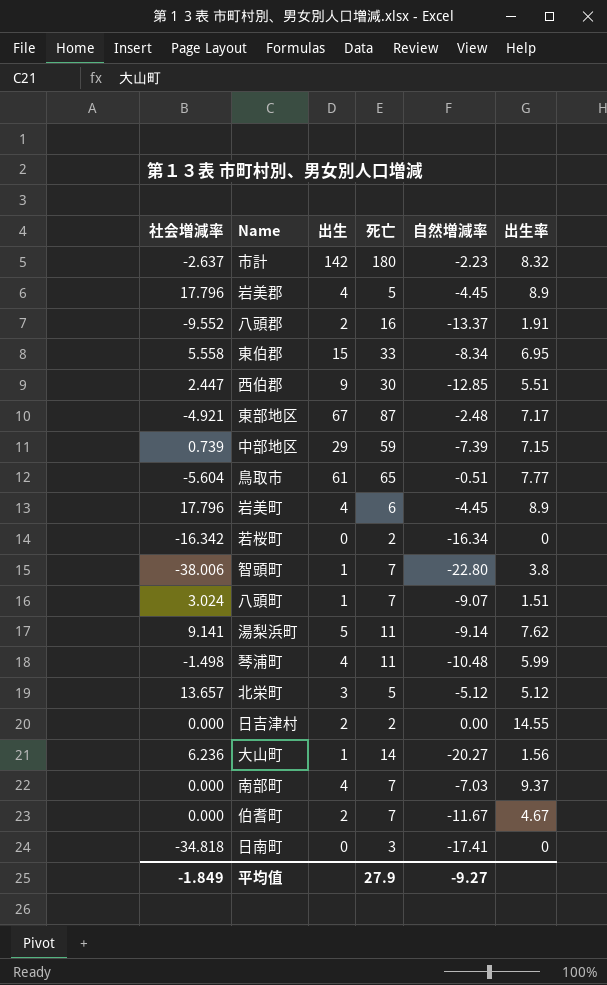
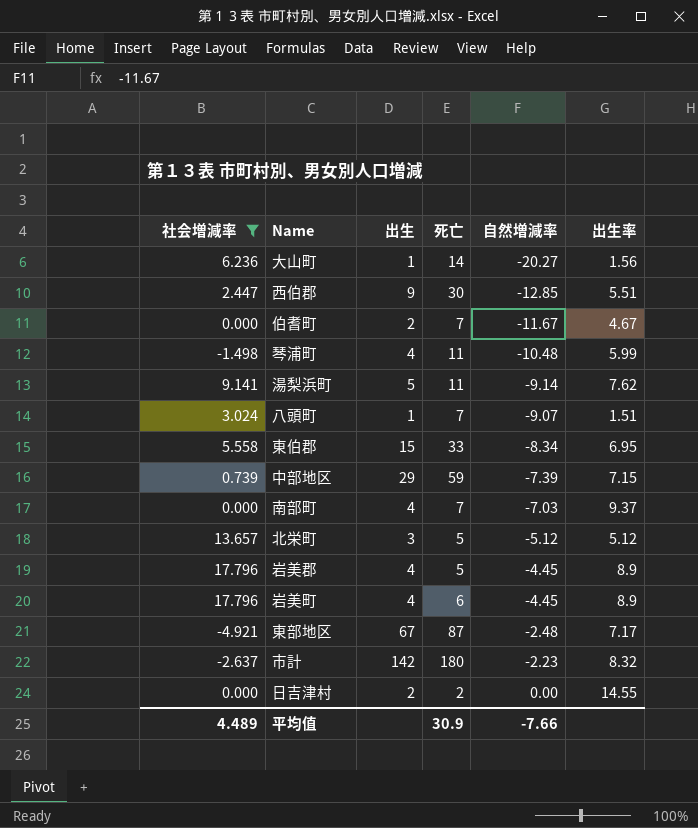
filter: none -> 社会増減率 >= -4.921
row order: none -> 自然増減率 ascending
平均值 | 社会増減率: -1.849 -> 4.489
平均值 | 死亡: 27.9 -> 30.9
平均值 | 自然増減率: -9.27 -> -7.66

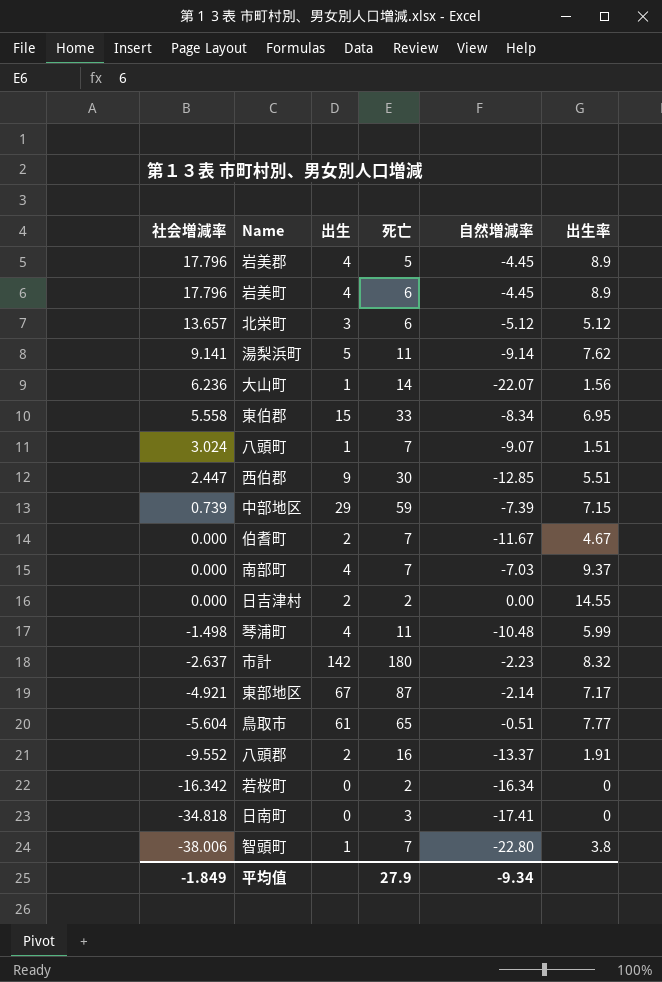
filter: 社会増減率 >= -4.921 -> none
row order: 自然増減率 ascending -> 社会増減率 descending
北栄町 | 死亡: 5 -> 6
大山町 | 自然増減率: -20.27 -> -22.07
東部地区 | 自然増減率: -2.48 -> -2.14
平均值 | 社会増減率: 4.489 -> -1.849
平均值 | 死亡: 30.9 -> 27.9
平均值 | 自然増減率: -7.66 -> -9.34

